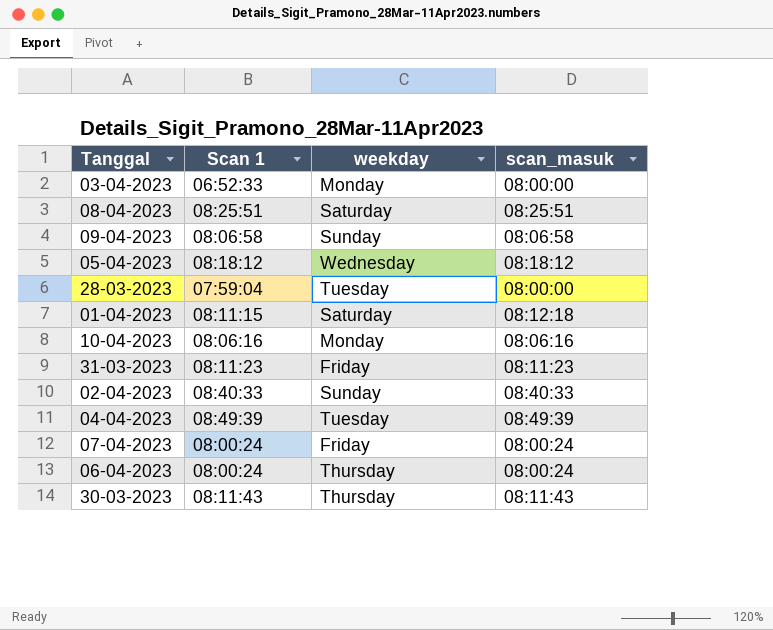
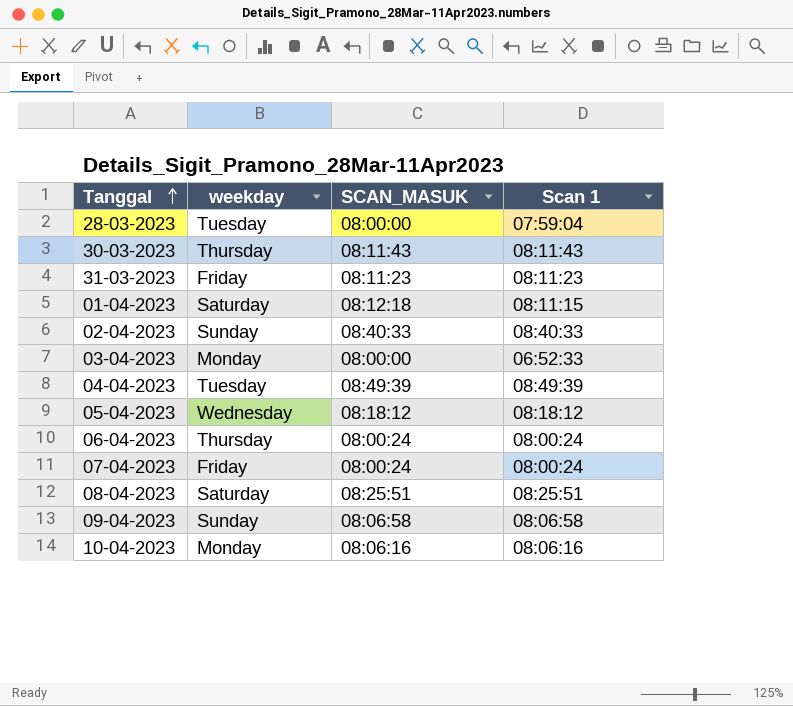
row order: none -> Tanggal ascending
column name: scan_masuk -> SCAN_MASUK
column Scan 1 | position: 2 -> 4

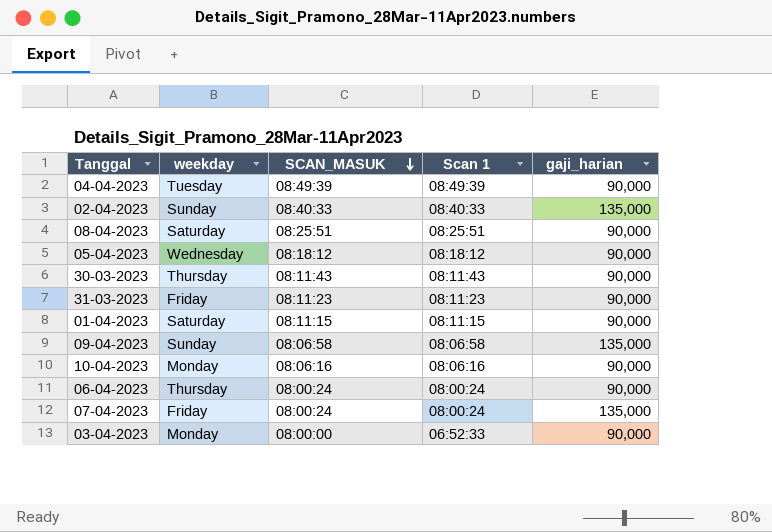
row order: Tanggal ascending -> SCAN_MASUK descending
column gaji_harian | position: none -> 5
row 28-03-2023: Tuesday | 08:00:00 | 07:59:04 -> none
01-04-2023 | SCAN_MASUK: 08:12:18 -> 08:11:15

